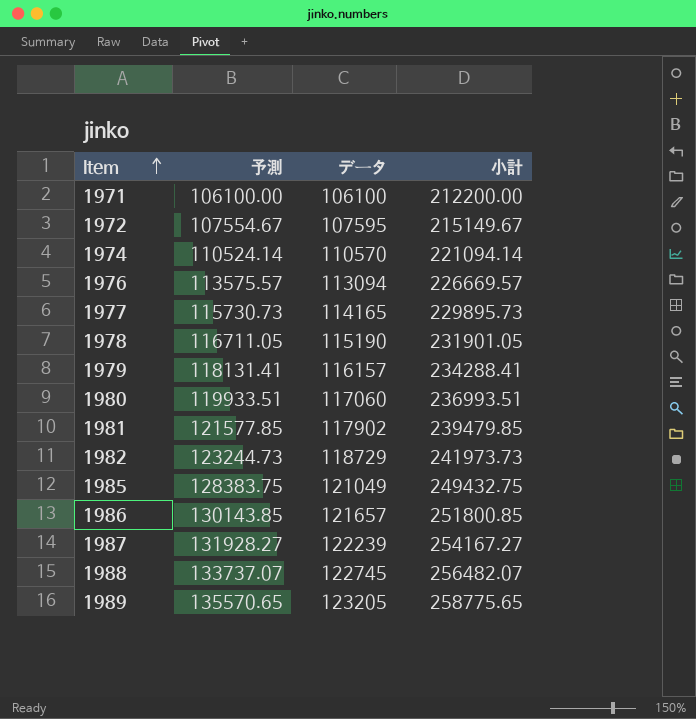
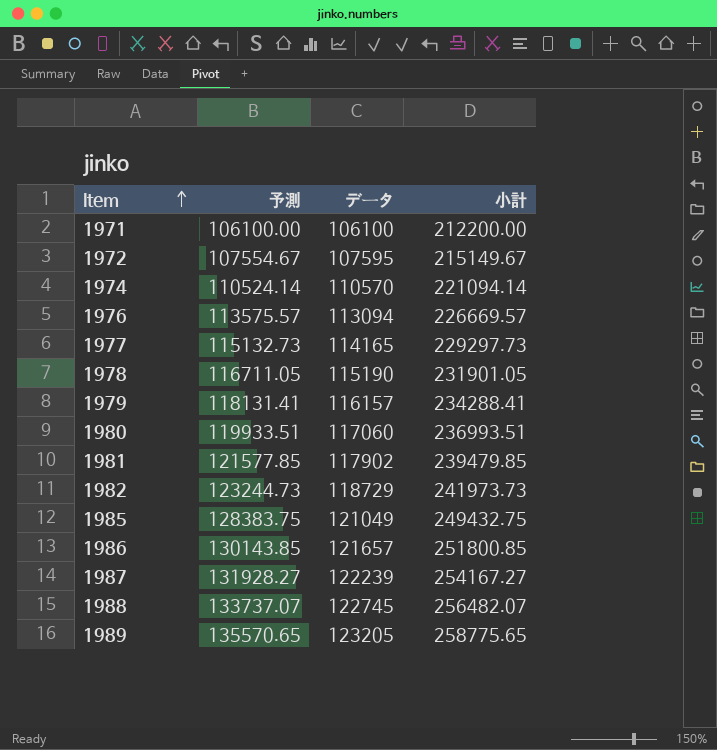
1977 | 予測: 115730.73 -> 115132.73
1977 | 小計: 229895.73 -> 229297.73

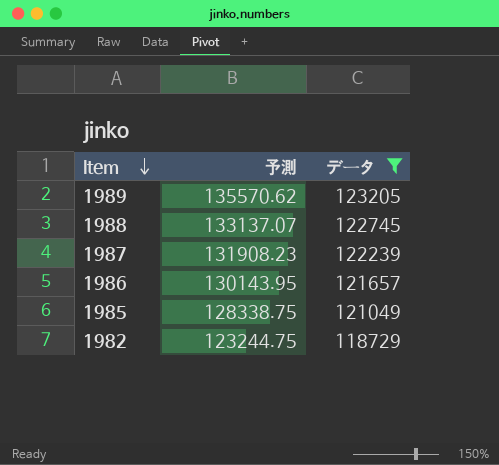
filter: none -> データ >= 118729
row order: Item ascending -> Item descending
column 小計 | formula: [予測] + [データ] -> none
1989 | 予測: 135570.65 -> 135570.62
1988 | 予測: 133737.07 -> 133137.07
1987 | 予測: 131928.27 -> 131908.23
1986 | 予測: 130143.85 -> 130143.95
1985 | 予測: 128383.75 -> 128338.75
1982 | 予測: 123244.73 -> 123244.75

